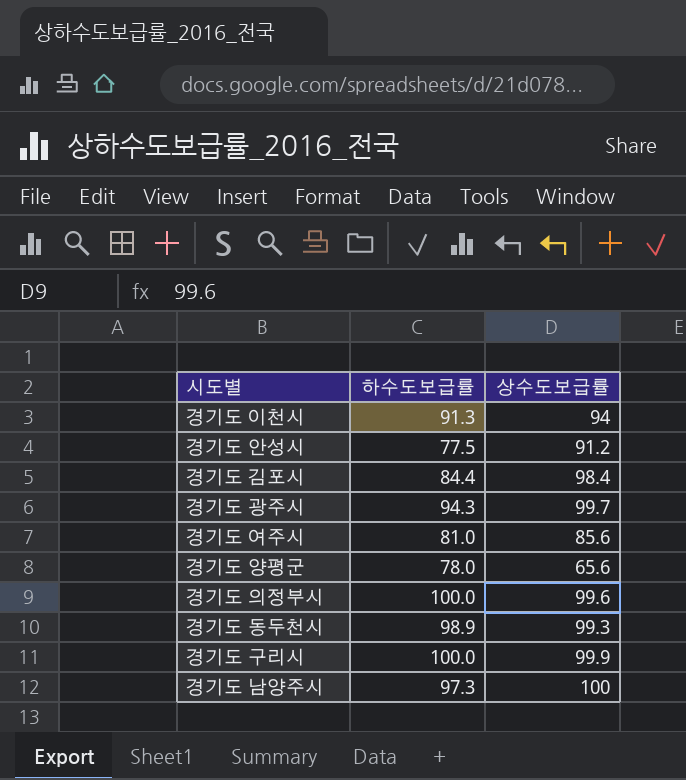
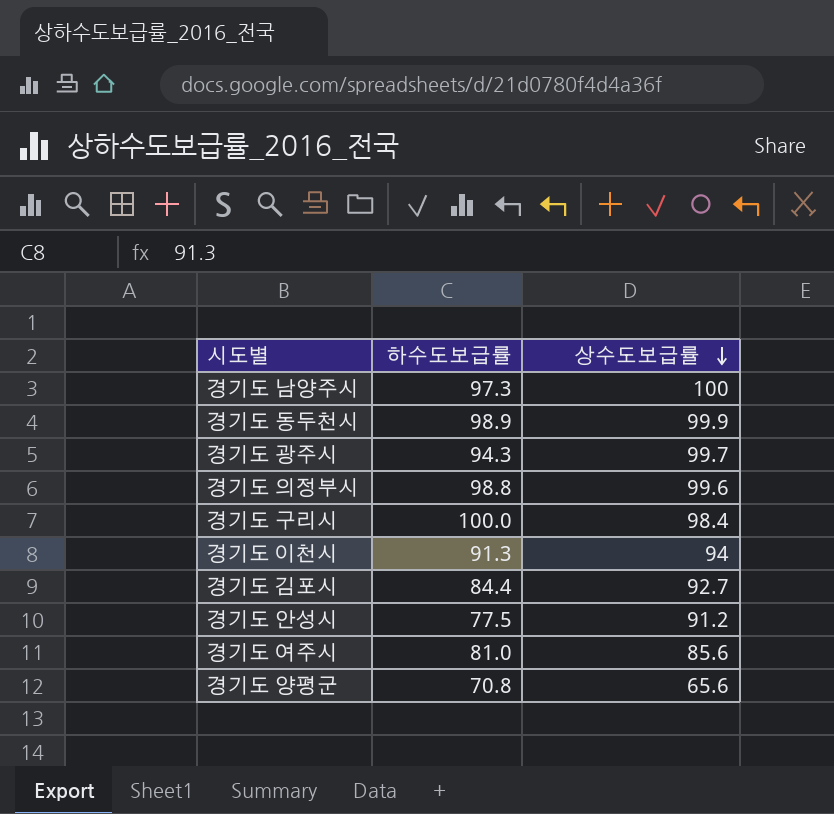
row order: none -> 상수도보급률 descending
경기도 동두천시 | 상수도보급률: 99.3 -> 99.9
경기도 의정부시 | 하수도보급률: 100.0 -> 98.8
경기도 구리시 | 상수도보급률: 99.9 -> 98.4
경기도 김포시 | 상수도보급률: 98.4 -> 92.7
경기도 양평군 | 하수도보급률: 78.0 -> 70.8

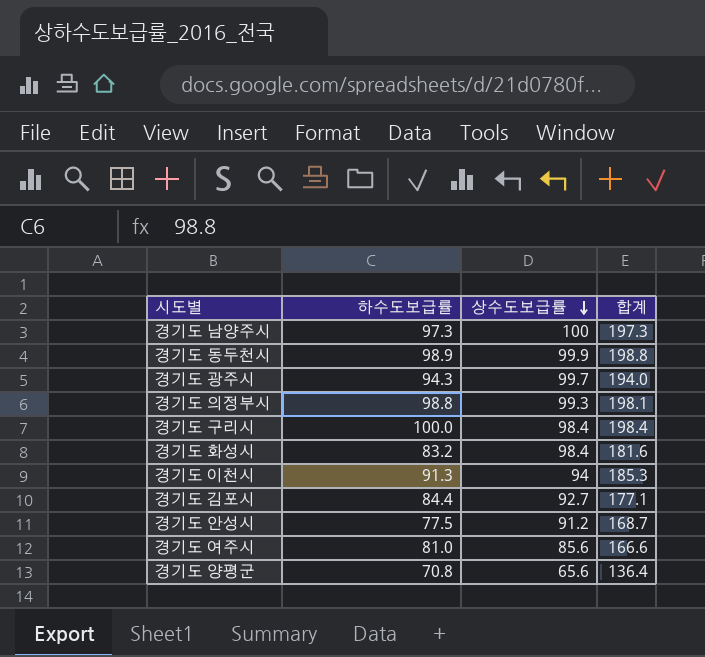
column 합계 | formula: none -> [하수도보급률] + [상수도보급률]
경기도 의정부시 | 상수도보급률: 99.6 -> 99.3
row 경기도 화성시: none -> 83.2 | 98.4 | 181.6

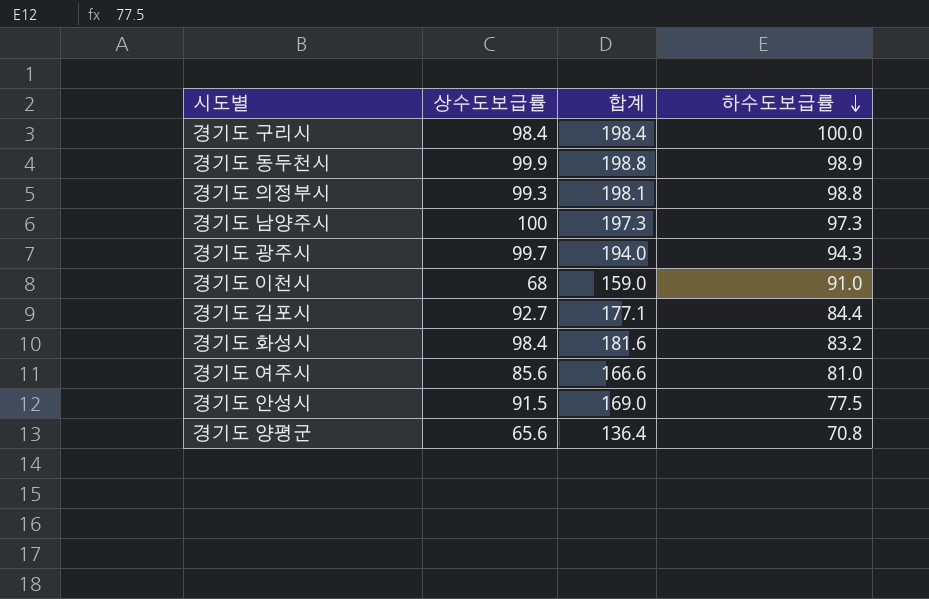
row order: 상수도보급률 descending -> 하수도보급률 descending
column 하수도보급률 | position: 2 -> 4
경기도 이천시 | 상수도보급률: 94 -> 68
경기도 이천시 | 합계: 185.3 -> 159.0
경기도 이천시 | 하수도보급률: 91.3 -> 91.0
경기도 안성시 | 상수도보급률: 91.2 -> 91.5
경기도 안성시 | 합계: 168.7 -> 169.0

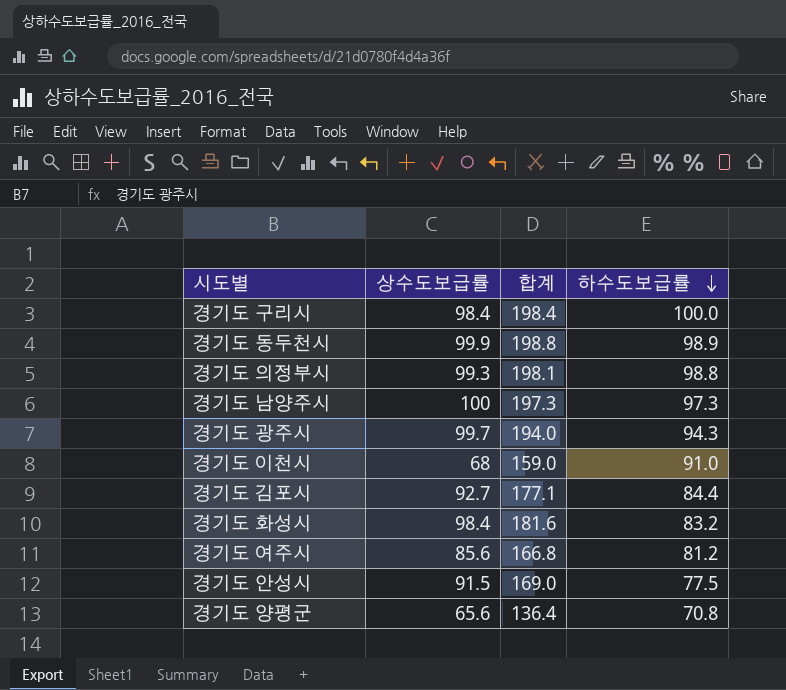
경기도 여주시 | 합계: 166.6 -> 166.8
경기도 여주시 | 하수도보급률: 81.0 -> 81.2

